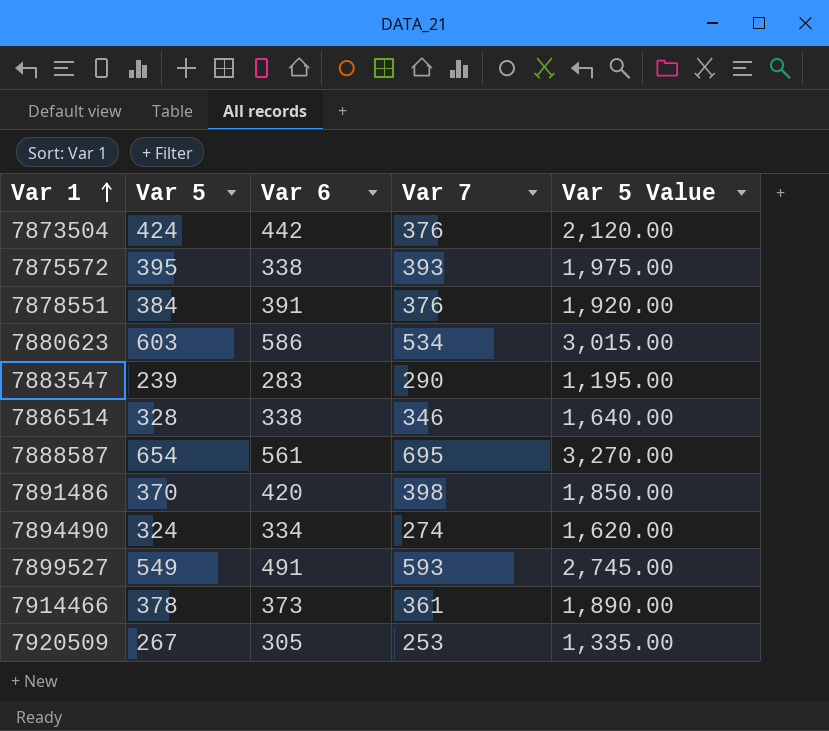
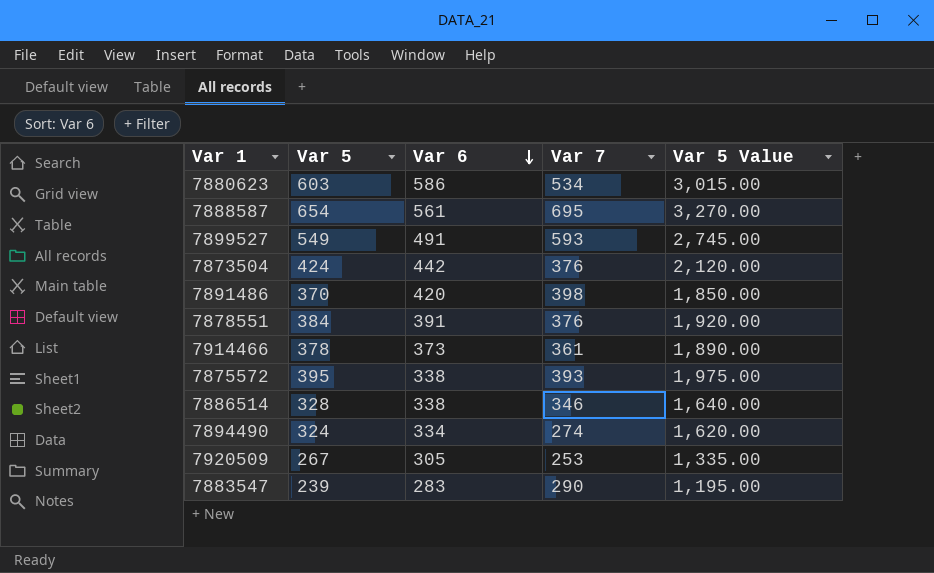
row order: Var 1 ascending -> Var 6 descending

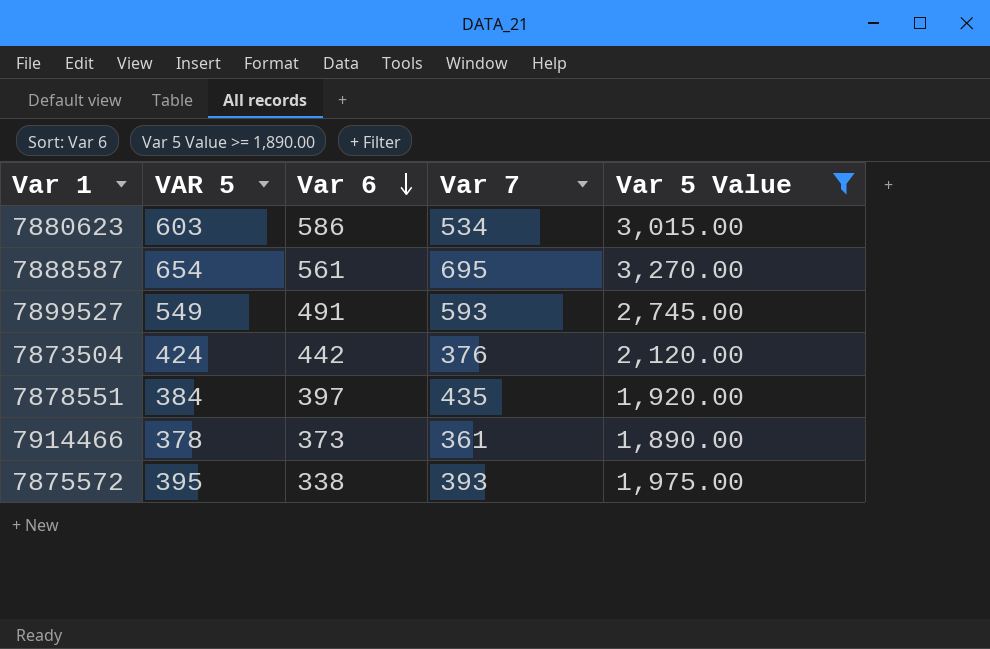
filter: none -> Var 5 Value >= 1,890.00
column name: Var 5 -> VAR 5
7878551 | Var 6: 391 -> 397
7878551 | Var 7: 376 -> 435

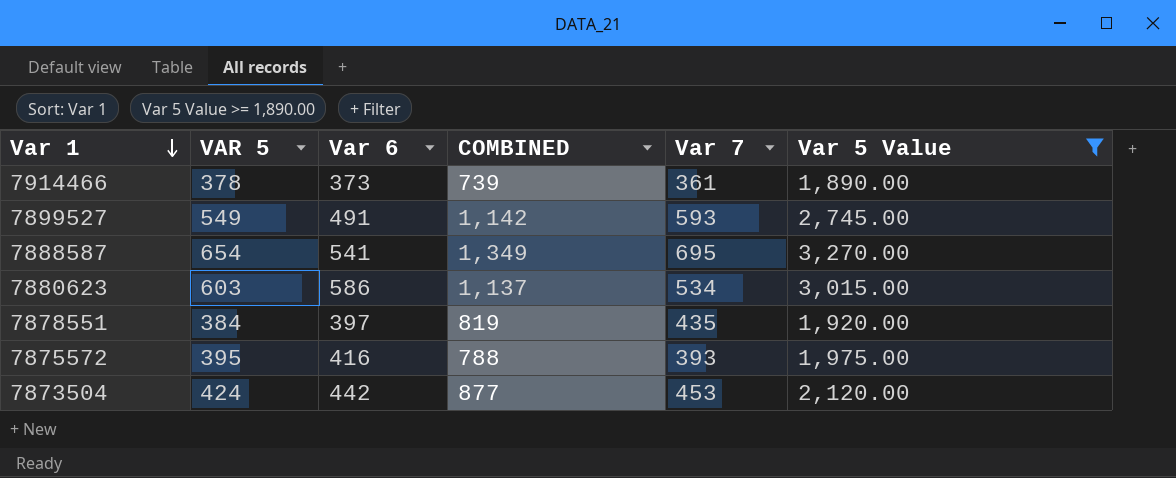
row order: Var 6 descending -> Var 1 descending
column COMBINED | formula: none -> [VAR 5] + [Var 7]
7888587 | Var 6: 561 -> 541
7875572 | Var 6: 338 -> 416
7873504 | Var 7: 376 -> 453

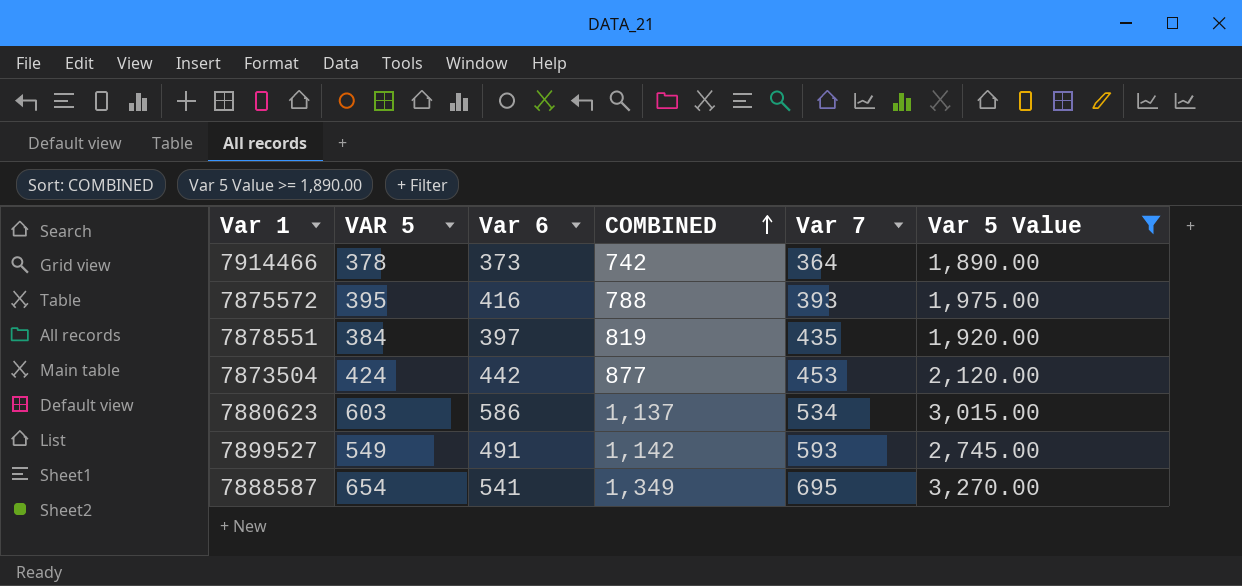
row order: Var 1 descending -> COMBINED ascending
7914466 | COMBINED: 739 -> 742
7914466 | Var 7: 361 -> 364

